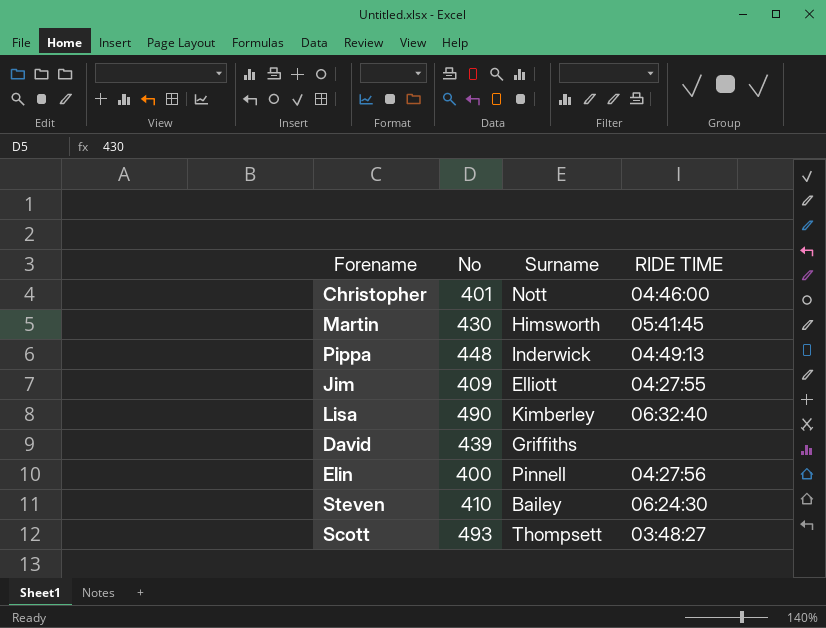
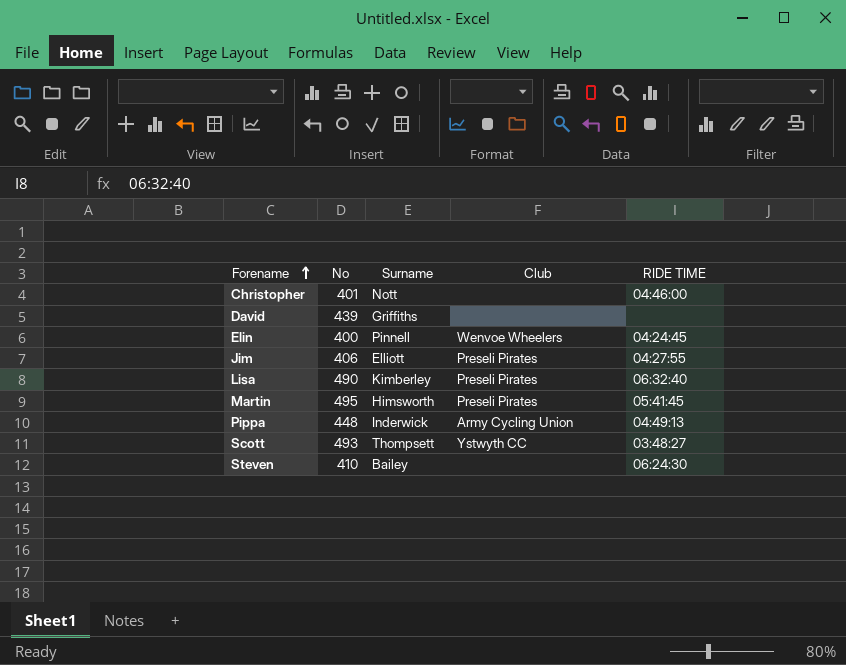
row order: none -> Forename ascending
column Club | position: none -> 4
Elin | RIDE TIME: 04:27:56 -> 04:24:45
Jim | No: 409 -> 406
Martin | No: 430 -> 495

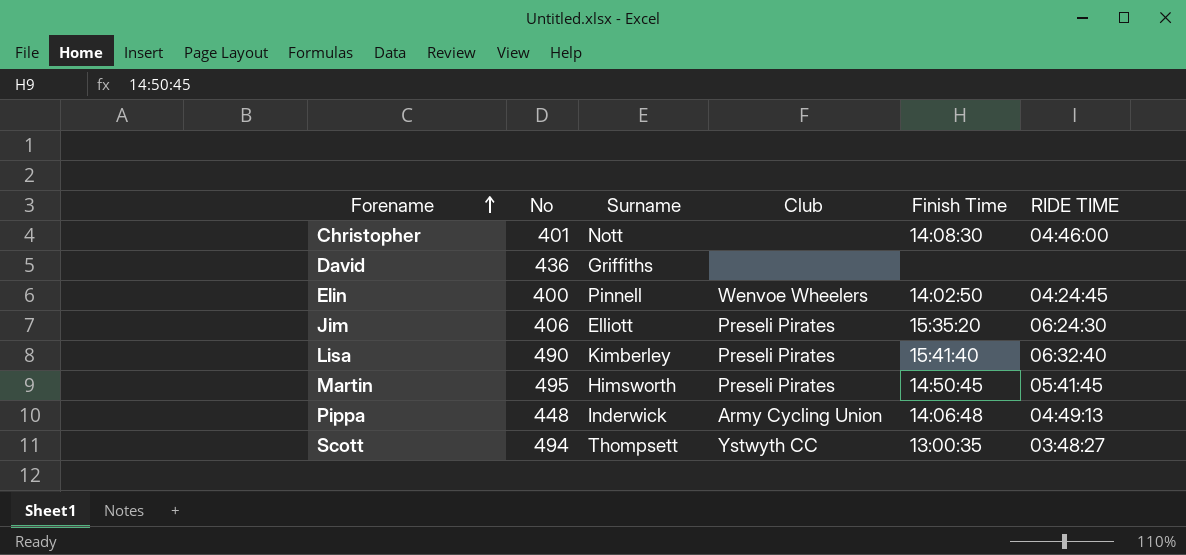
column Finish Time | position: none -> 5
row Steven: 410 | Bailey | none | 06:24:30 -> none
David | No: 439 -> 436
Jim | RIDE TIME: 04:27:55 -> 06:24:30
Scott | No: 493 -> 494

